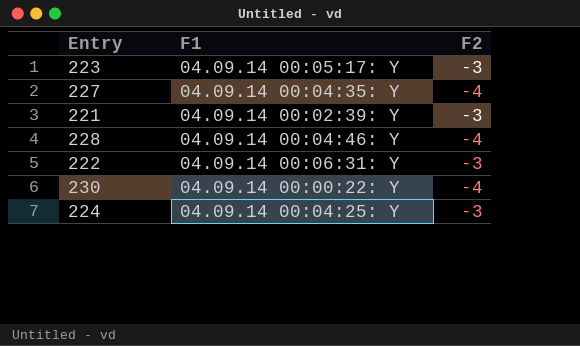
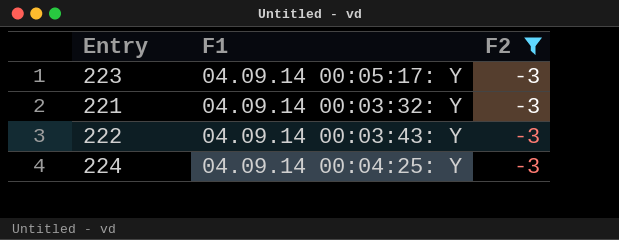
filter: none -> F2 = -3
221 | F1: 04.09.14 00:02:39: Y -> 04.09.14 00:03:32: Y
222 | F1: 04.09.14 00:06:31: Y -> 04.09.14 00:03:43: Y

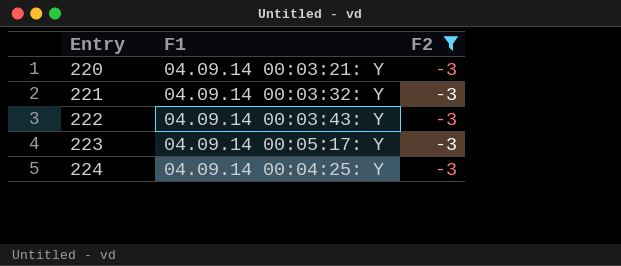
row order: none -> Entry ascending
row 220: none -> 04.09.14 00:03:21: Y | -3

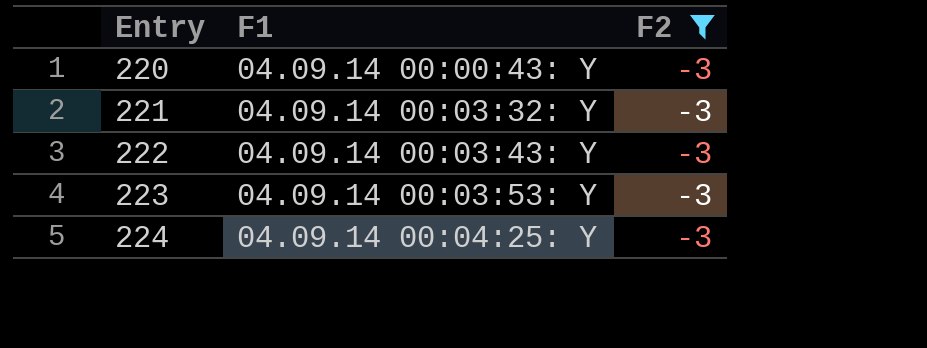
220 | F1: 04.09.14 00:03:21: Y -> 04.09.14 00:00:43: Y
223 | F1: 04.09.14 00:05:17: Y -> 04.09.14 00:03:53: Y

